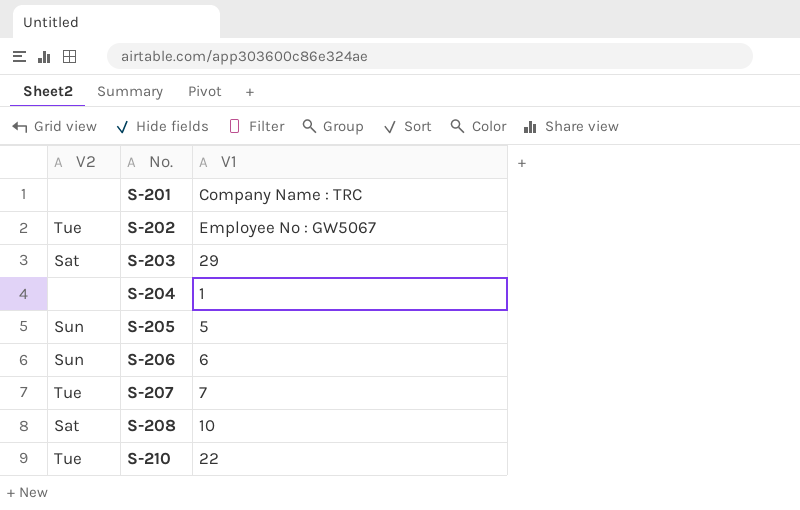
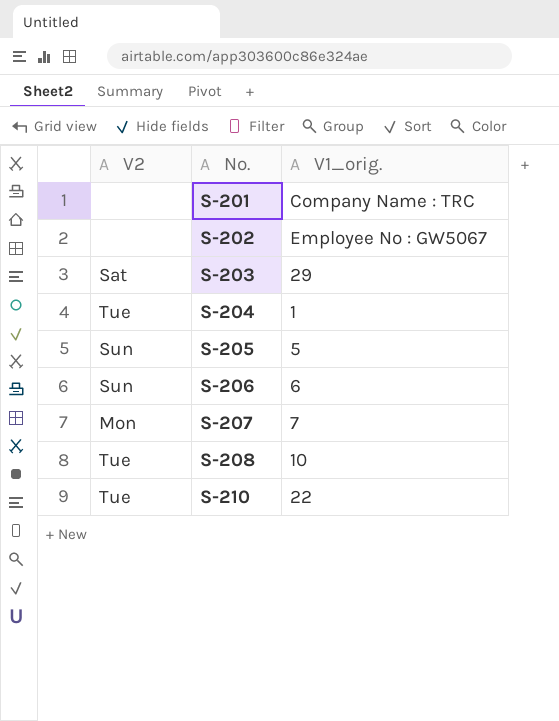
column name: V1 -> V1_orig.
S-202 | V2: Tue -> none
S-204 | V2: none -> Tue
S-207 | V2: Tue -> Mon
S-208 | V2: Sat -> Tue

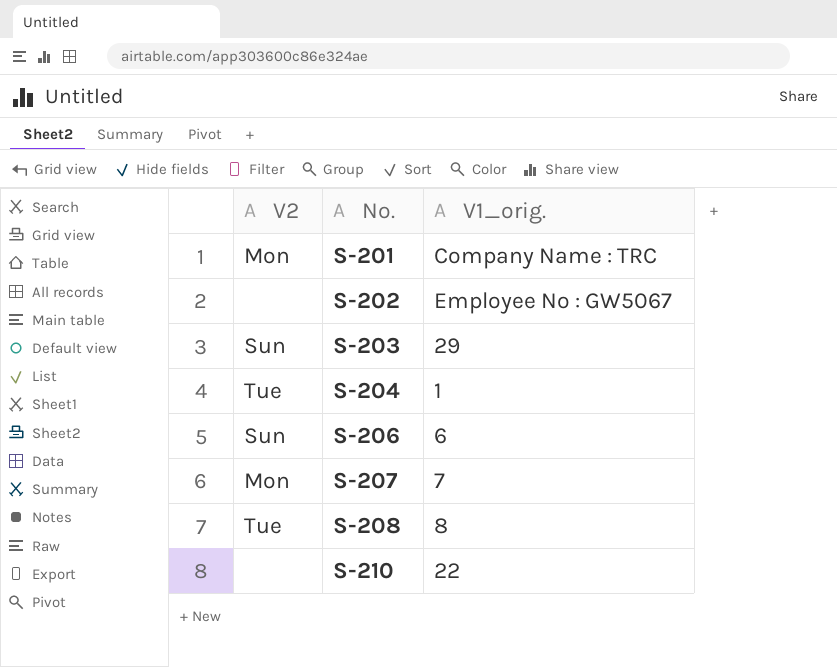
row S-205: Sun | 5 -> none
S-201 | V2: none -> Mon
S-203 | V2: Sat -> Sun
S-208 | V1_orig.: 10 -> 8
S-210 | V2: Tue -> none

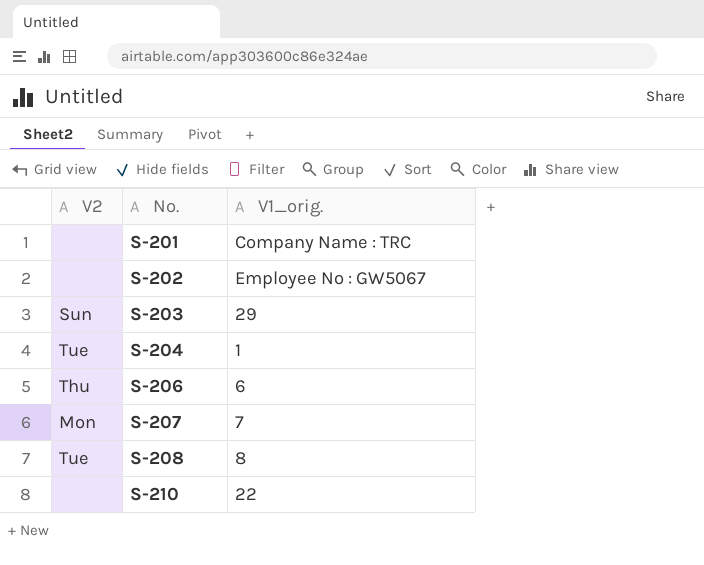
S-201 | V2: Mon -> none
S-206 | V2: Sun -> Thu

